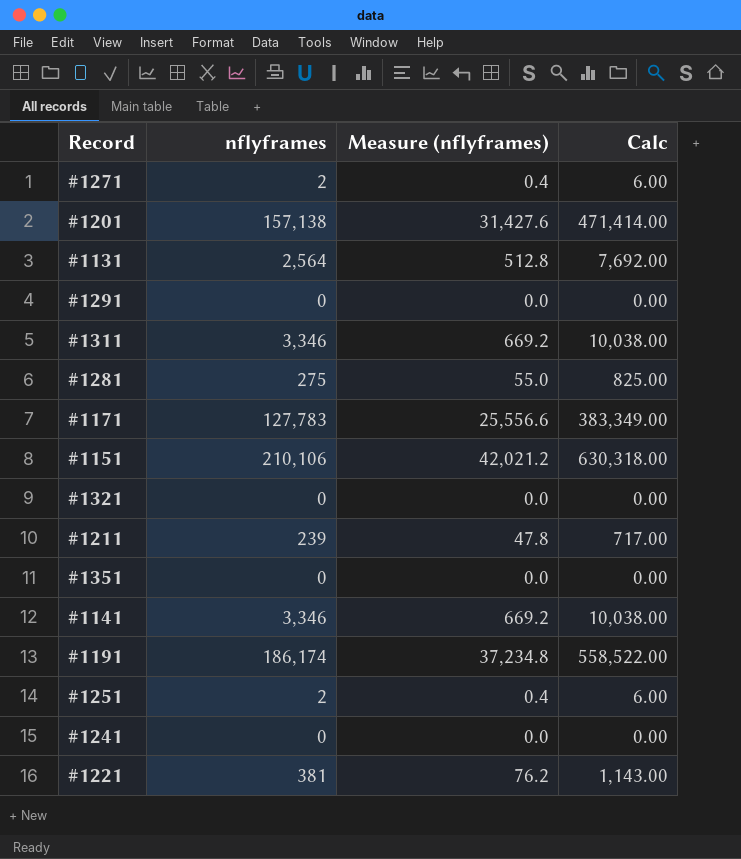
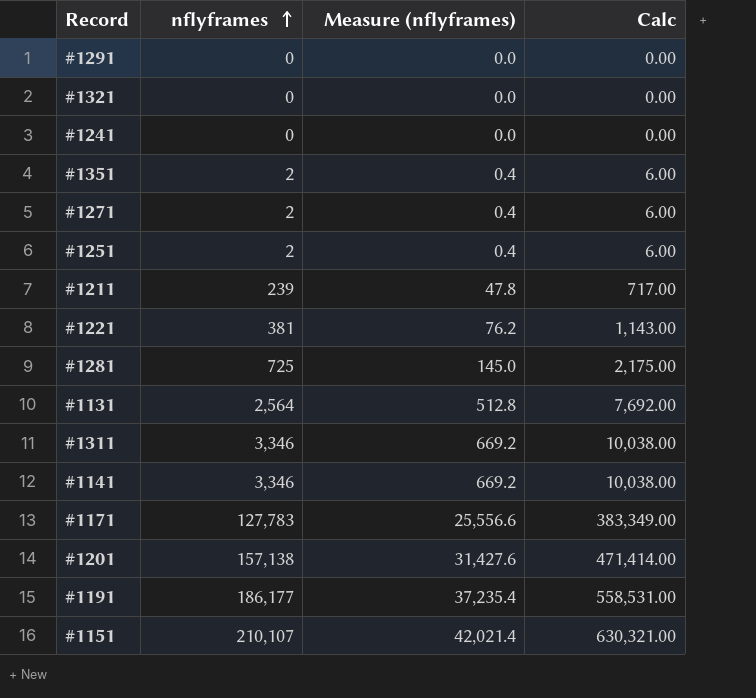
row order: none -> nflyframes ascending
#1351 | nflyframes: 0 -> 2
#1351 | Measure (nflyframes): 0.0 -> 0.4
#1351 | Calc: 0.00 -> 6.00
#1281 | nflyframes: 275 -> 725
#1281 | Measure (nflyframes): 55.0 -> 145.0
#1281 | Calc: 825.00 -> 2,175.00
#1191 | nflyframes: 186,174 -> 186,177
#1191 | Measure (nflyframes): 37,234.8 -> 37,235.4
#1191 | Calc: 558,522.00 -> 558,531.00
#1151 | nflyframes: 210,106 -> 210,107
#1151 | Measure (nflyframes): 42,021.2 -> 42,021.4
#1151 | Calc: 630,318.00 -> 630,321.00

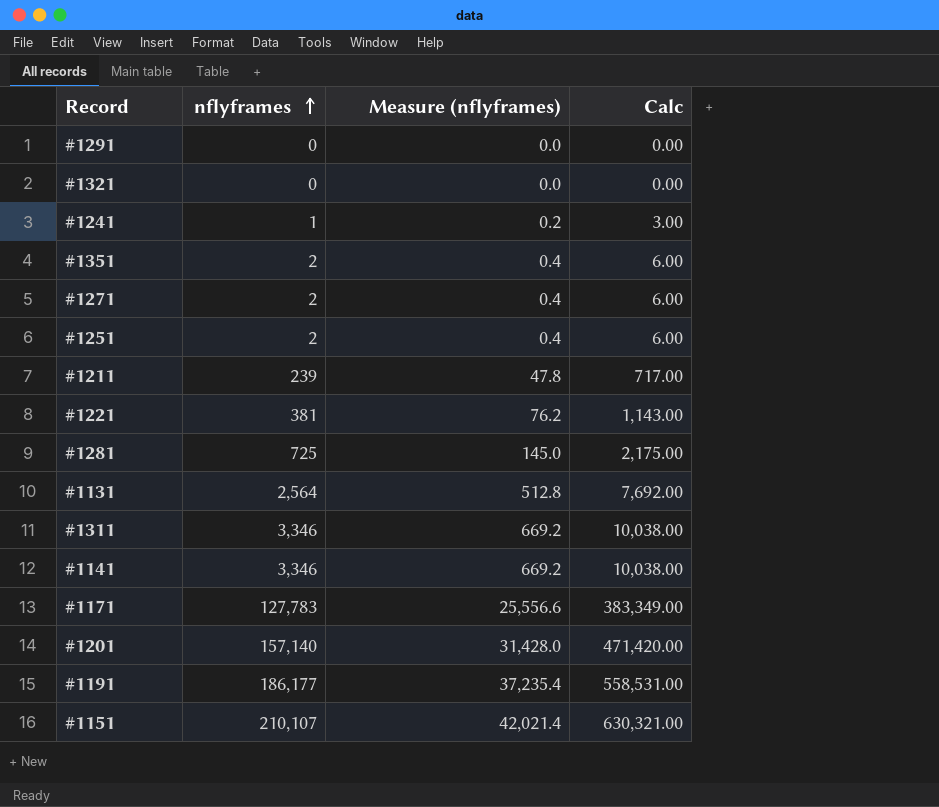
#1241 | nflyframes: 0 -> 1
#1241 | Measure (nflyframes): 0.0 -> 0.2
#1241 | Calc: 0.00 -> 3.00
#1201 | nflyframes: 157,138 -> 157,140
#1201 | Measure (nflyframes): 31,427.6 -> 31,428.0
#1201 | Calc: 471,414.00 -> 471,420.00

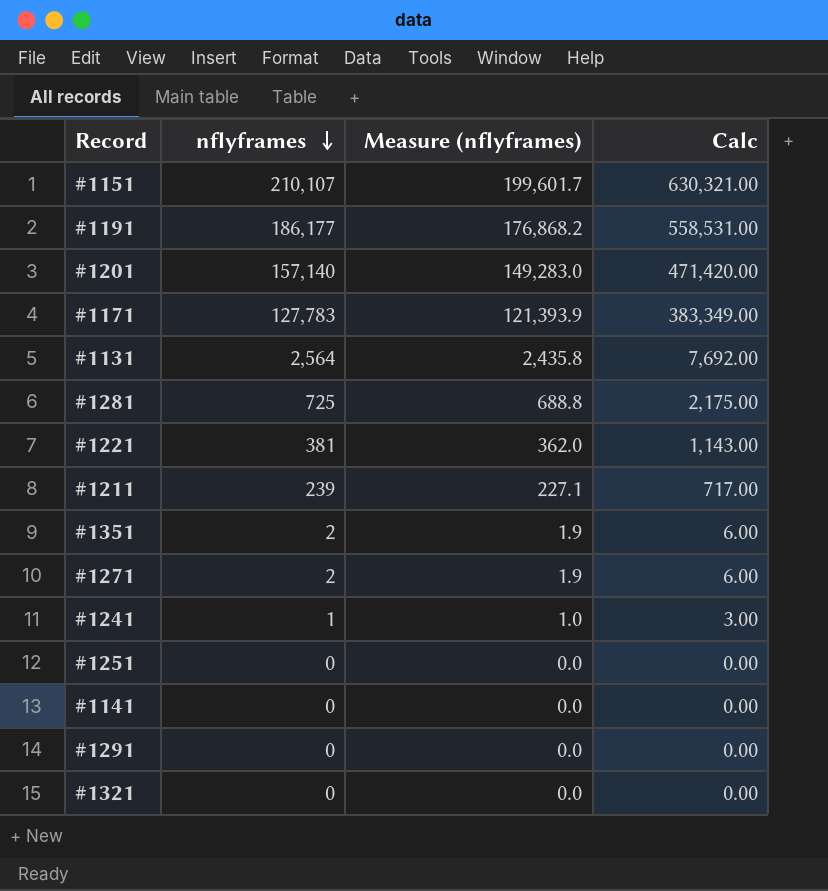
row order: nflyframes ascending -> nflyframes descending
column Measure (nflyframes) | formula: [nflyframes] * 0.2 -> [nflyframes] * 0.95
row #1311: 3,346 | 669.2 | 10,038.00 -> none
#1251 | nflyframes: 2 -> 0
#1251 | Calc: 6.00 -> 0.00
#1141 | nflyframes: 3,346 -> 0
#1141 | Calc: 10,038.00 -> 0.00

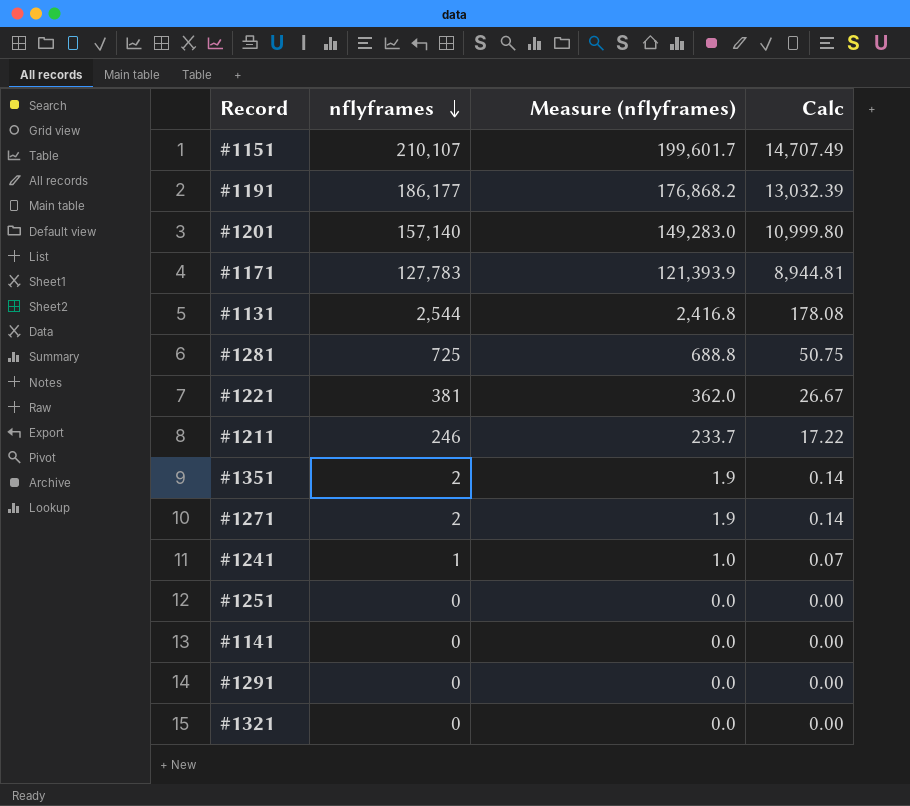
column Calc | formula: [nflyframes] * 3 -> [nflyframes] * 0.07
#1131 | nflyframes: 2,564 -> 2,544
#1131 | Measure (nflyframes): 2,435.8 -> 2,416.8
#1211 | nflyframes: 239 -> 246
#1211 | Measure (nflyframes): 227.1 -> 233.7

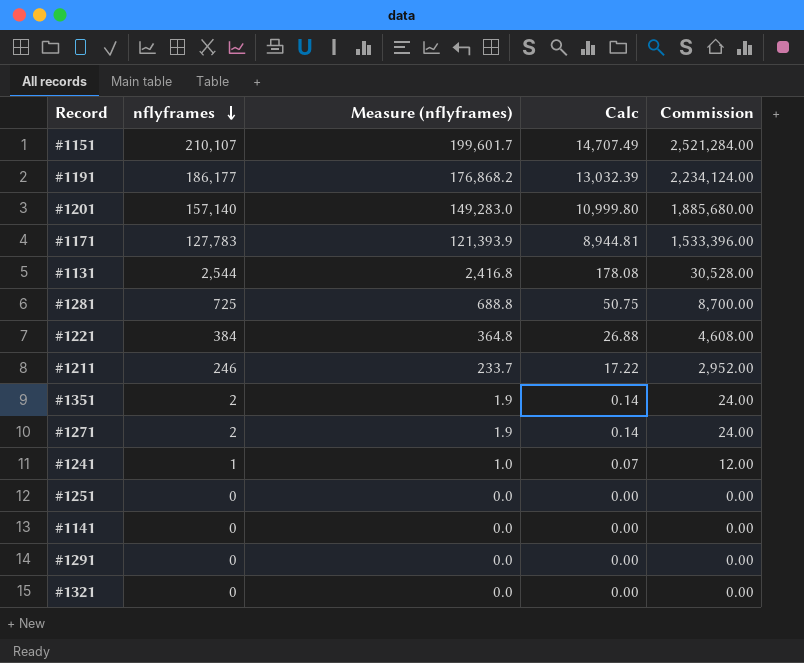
column Commission | formula: none -> [nflyframes] * 12
#1221 | nflyframes: 381 -> 384
#1221 | Measure (nflyframes): 362.0 -> 364.8
#1221 | Calc: 26.67 -> 26.88

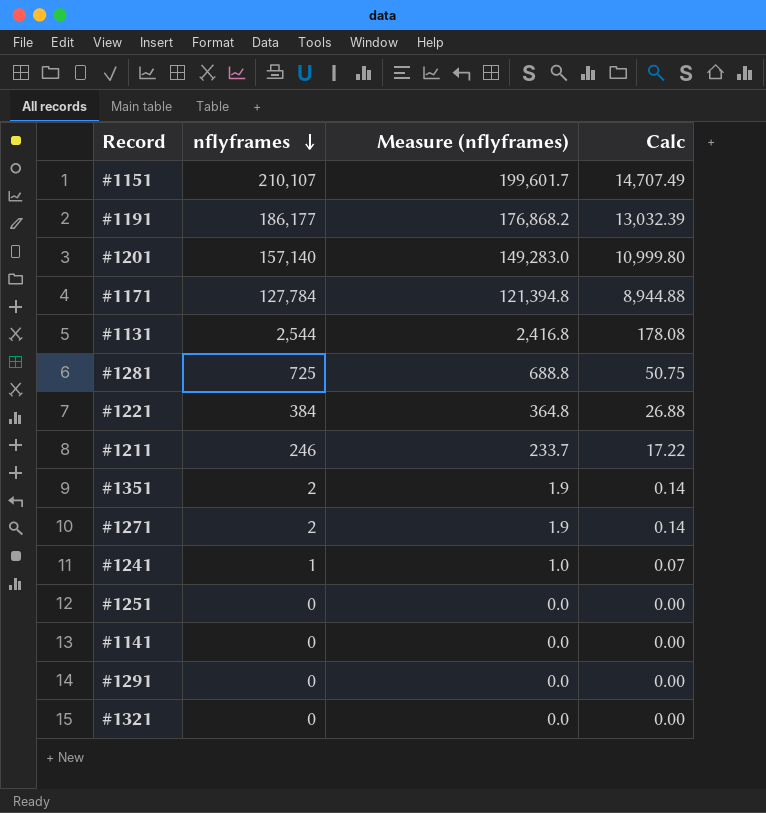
column Commission | formula: [nflyframes] * 12 -> none
#1171 | nflyframes: 127,783 -> 127,784
#1171 | Measure (nflyframes): 121,393.9 -> 121,394.8
#1171 | Calc: 8,944.81 -> 8,944.88

